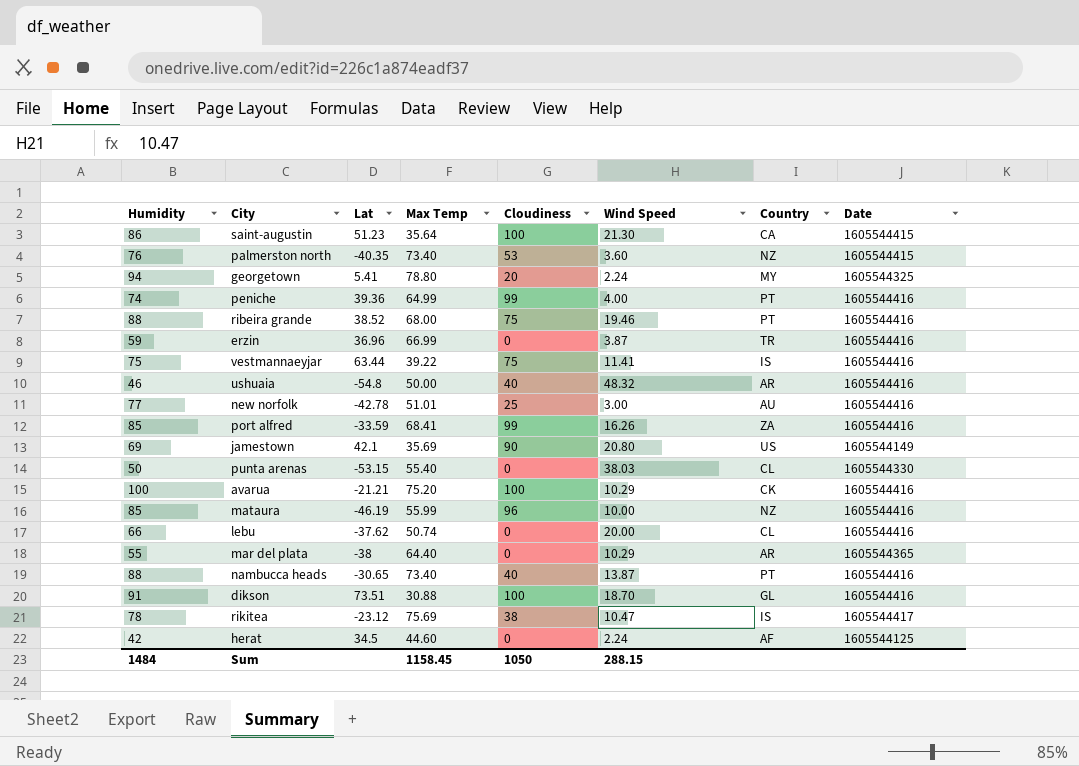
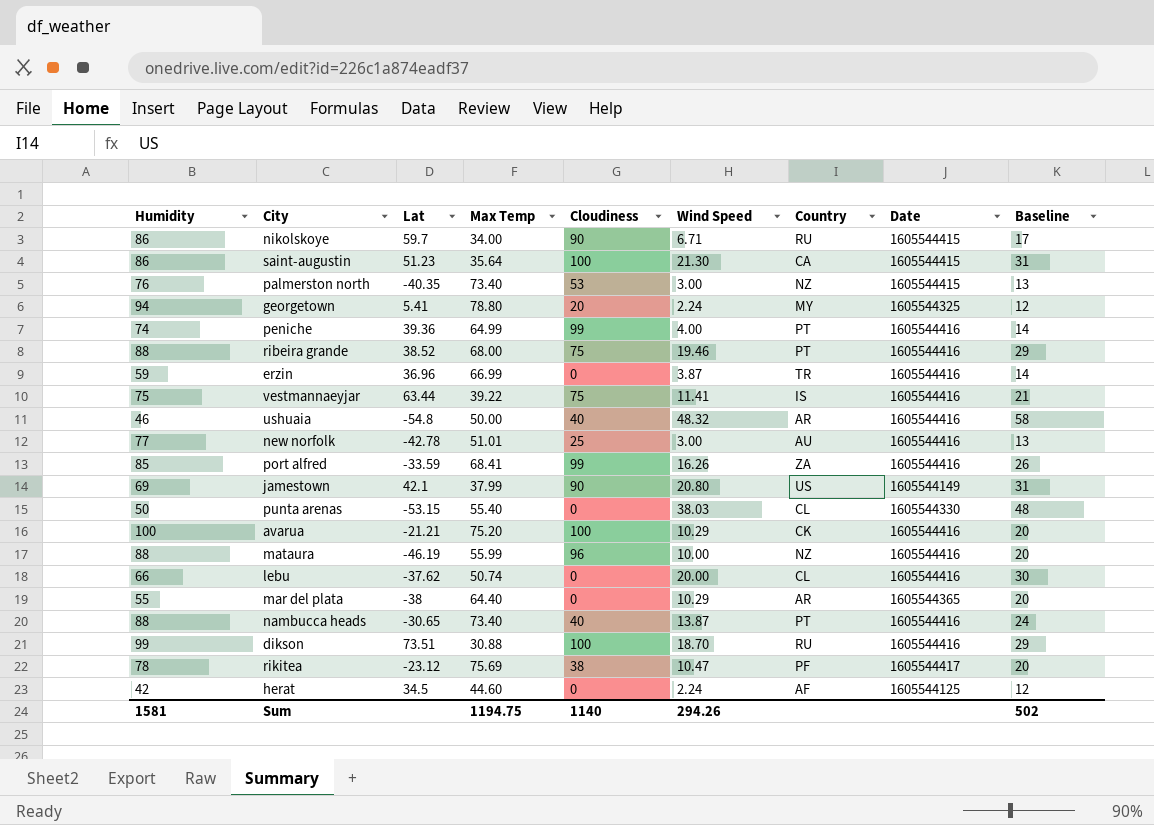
column Baseline | formula: none -> [Wind Speed] + 10
row nikolskoye: none -> 86 | 59.7 | 34.00 | 90 | 6.71 | RU | 1605544415 | 17
palmerston north | Wind Speed: 3.60 -> 3.00
jamestown | Max Temp: 35.69 -> 37.99
mataura | Humidity: 85 -> 88
dikson | Humidity: 91 -> 99
dikson | Country: GL -> RU
rikitea | Country: IS -> PF
Sum | Humidity: 1484 -> 1581
Sum | Max Temp: 1158.45 -> 1194.75
Sum | Cloudiness: 1050 -> 1140
Sum | Wind Speed: 288.15 -> 294.26

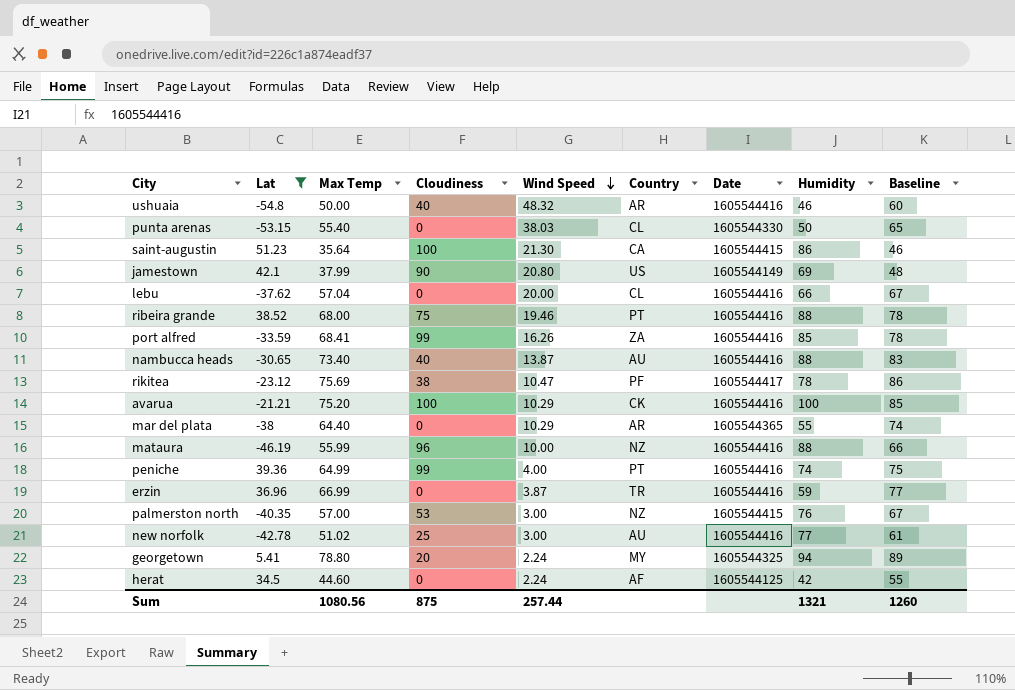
filter: none -> Lat <= 51.23
row order: none -> Wind Speed descending
column Humidity | position: 1 -> 8
column Baseline | formula: [Wind Speed] + 10 -> [Max Temp] + 10
lebu | Max Temp: 50.74 -> 57.04
nambucca heads | Country: PT -> AU
palmerston north | Max Temp: 73.40 -> 57.00
new norfolk | Max Temp: 51.01 -> 51.02
Sum | Max Temp: 1194.75 -> 1080.56
Sum | Cloudiness: 1140 -> 875
Sum | Wind Speed: 294.26 -> 257.44
Sum | Humidity: 1581 -> 1321
Sum | Baseline: 502 -> 1260

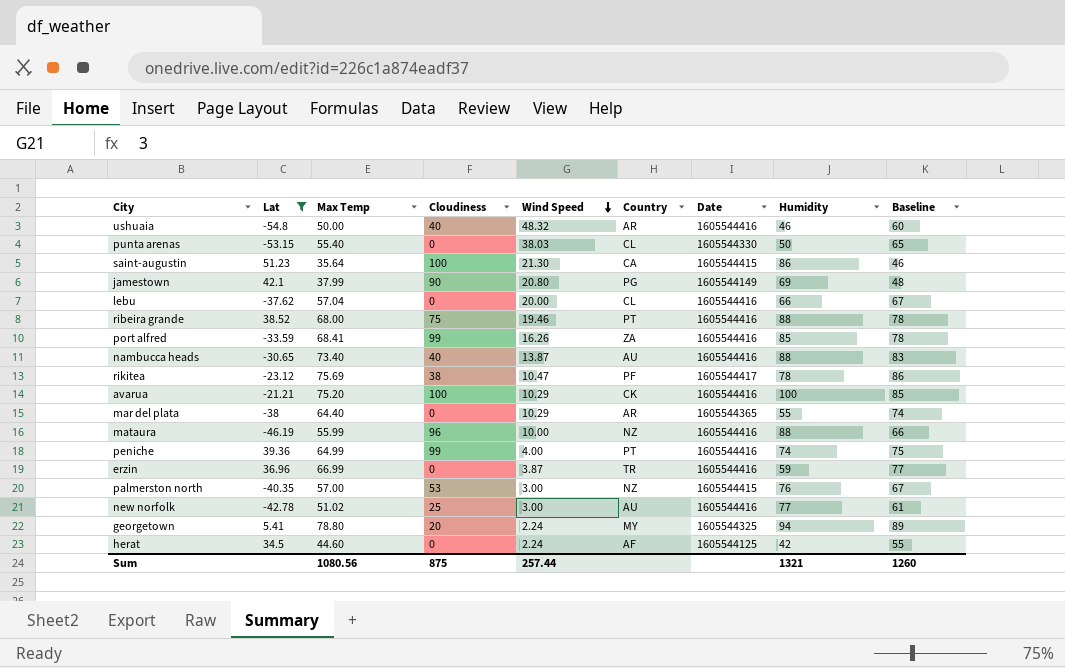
jamestown | Country: US -> PG

